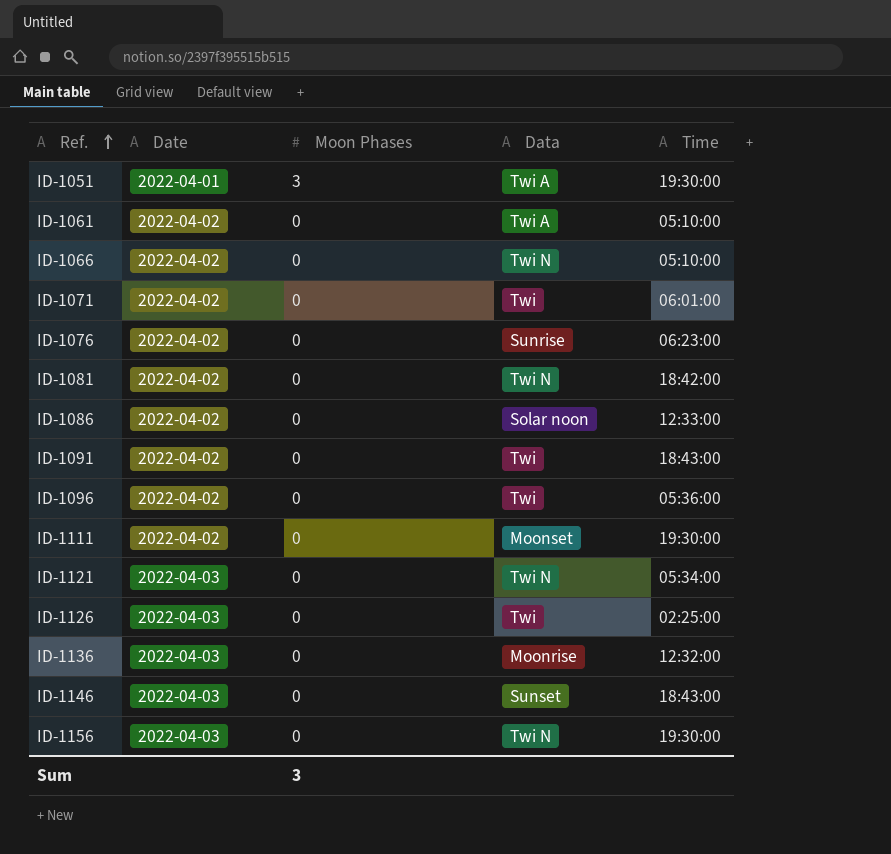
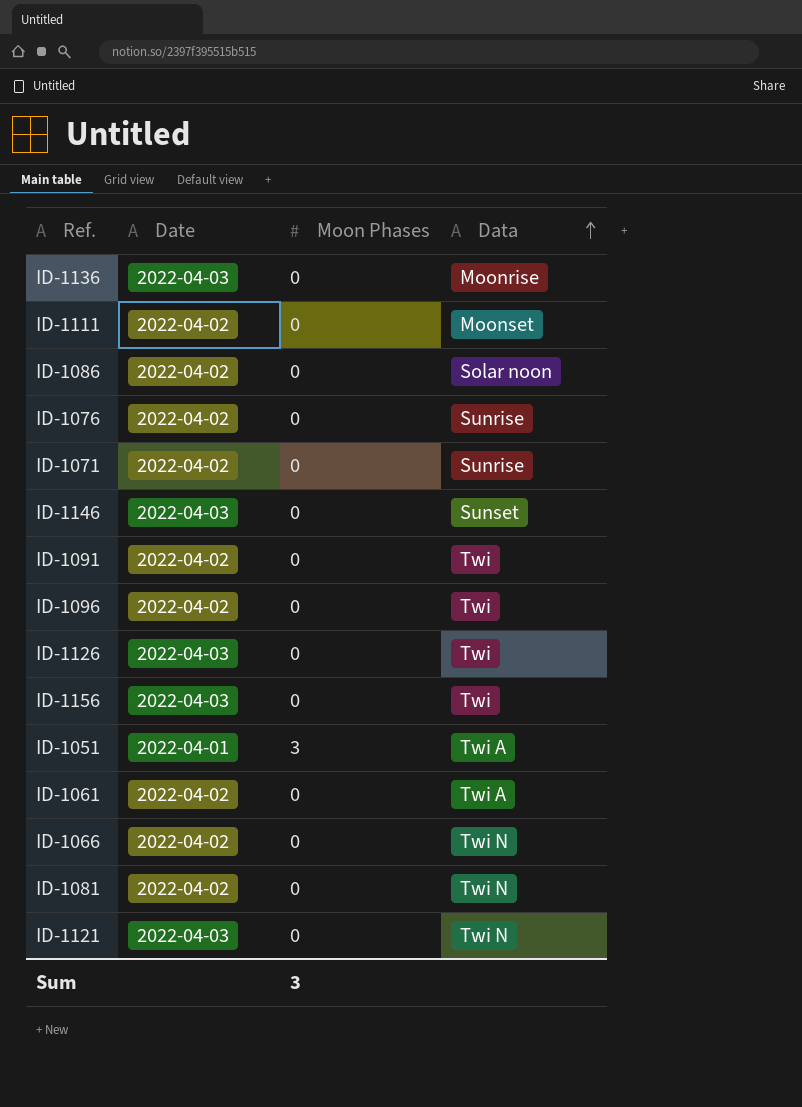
row order: Ref. ascending -> Data ascending
column Time | position: 5 -> none
ID-1071 | Data: Twi -> Sunrise
ID-1156 | Data: Twi N -> Twi

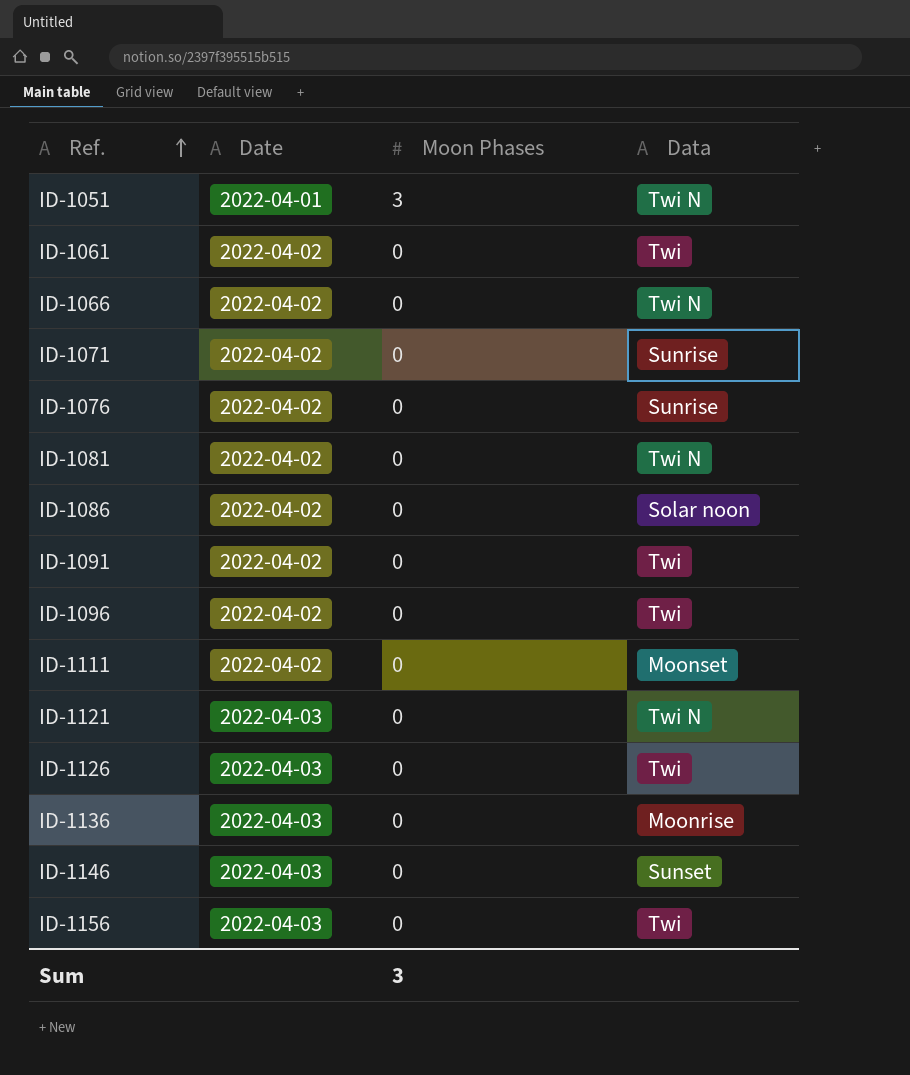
row order: Data ascending -> Ref. ascending
ID-1051 | Data: Twi A -> Twi N
ID-1061 | Data: Twi A -> Twi

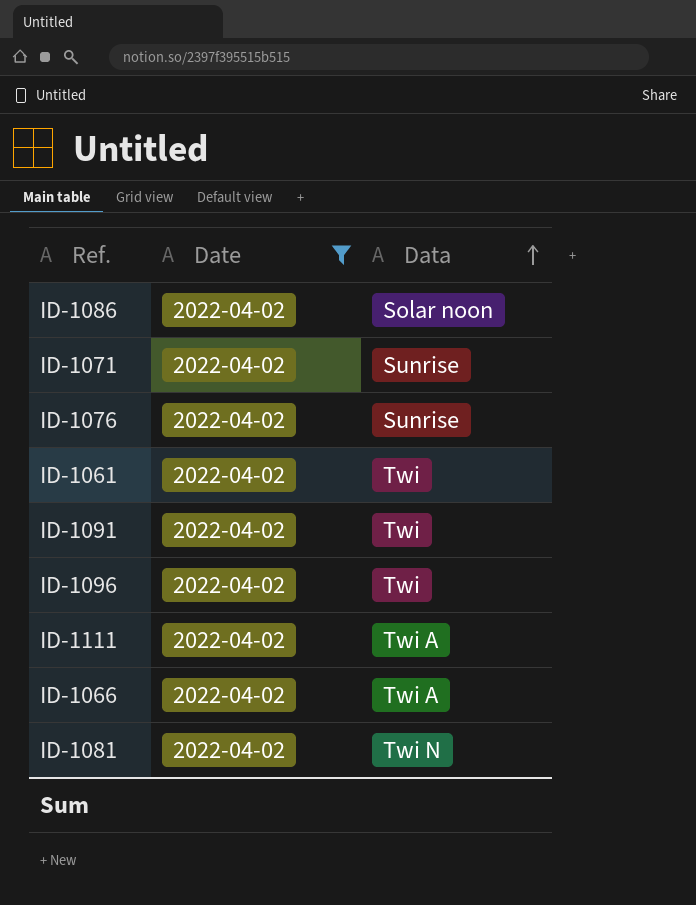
filter: none -> Date = 2022-04-02
row order: Ref. ascending -> Data ascending
column Moon Phases | position: 3 -> none
ID-1111 | Data: Moonset -> Twi A
ID-1066 | Data: Twi N -> Twi A

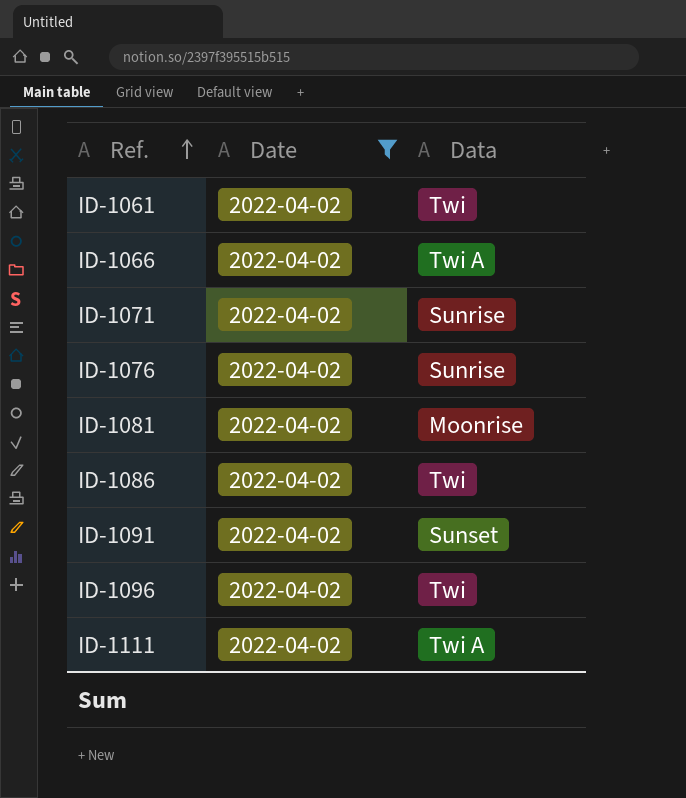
row order: Data ascending -> Ref. ascending
ID-1081 | Data: Twi N -> Moonrise
ID-1086 | Data: Solar noon -> Twi
ID-1091 | Data: Twi -> Sunset

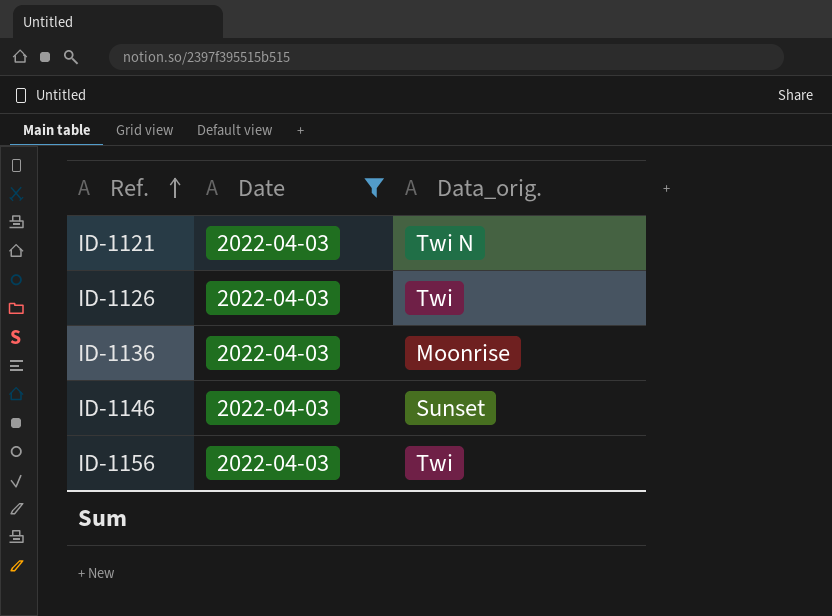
filter: Date = 2022-04-02 -> Date = 2022-04-03
column name: Data -> Data_orig.

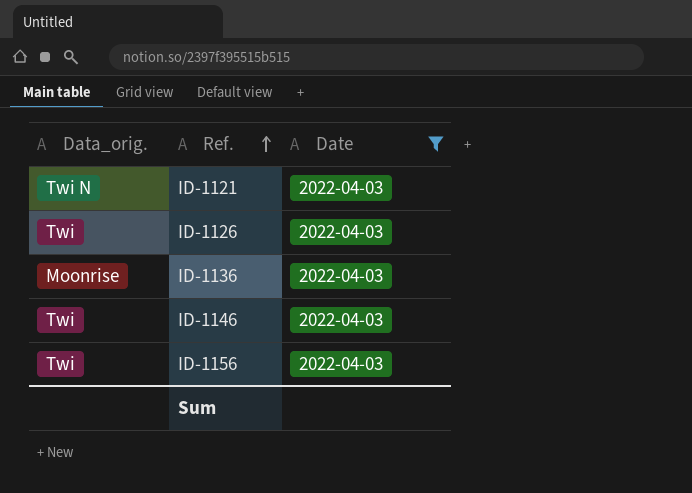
column Data_orig. | position: 3 -> 1
ID-1146 | Data_orig.: Sunset -> Twi

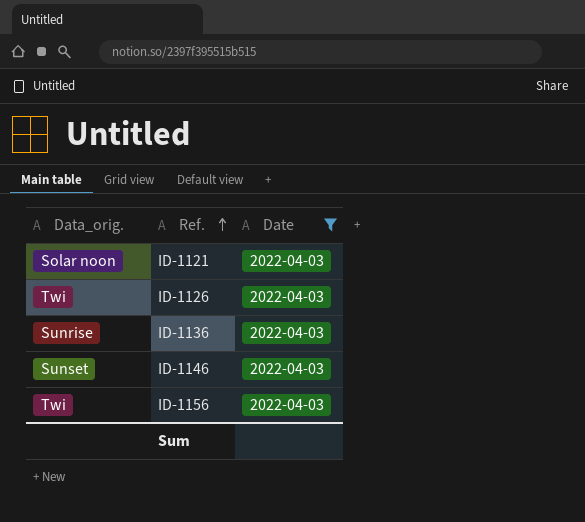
ID-1121 | Data_orig.: Twi N -> Solar noon
ID-1136 | Data_orig.: Moonrise -> Sunrise
ID-1146 | Data_orig.: Twi -> Sunset

